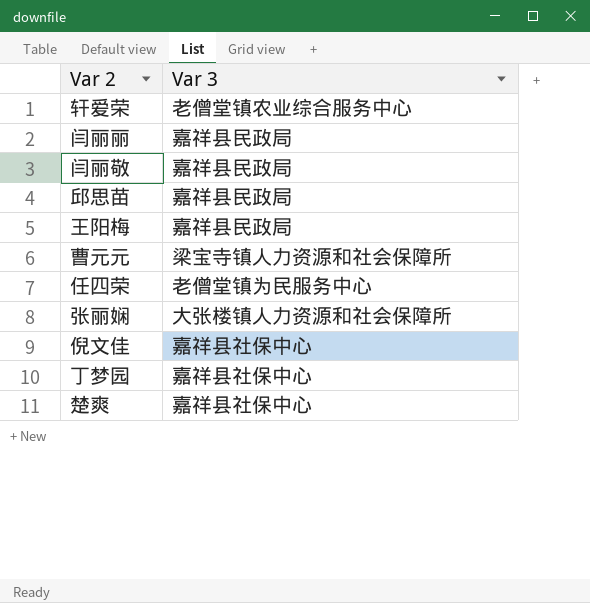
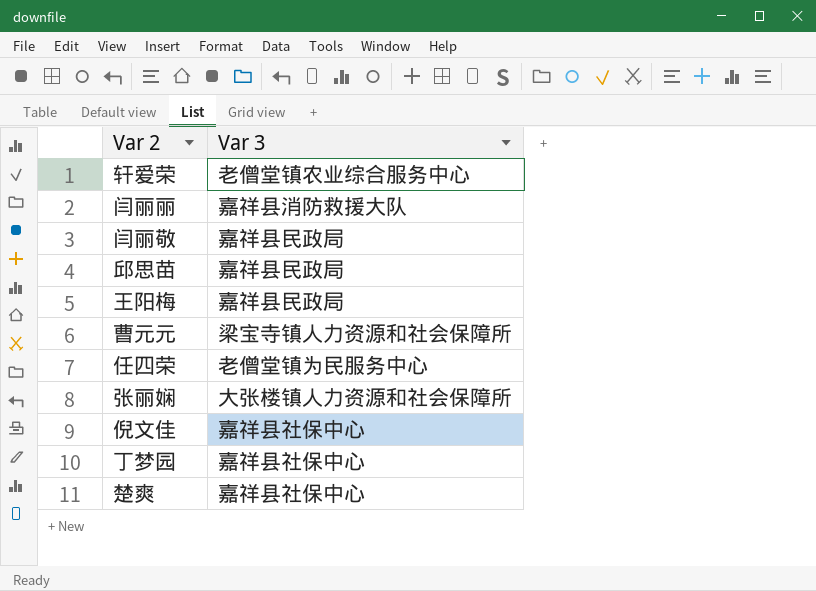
闫丽丽 | Var 3: 嘉祥县民政局 -> 嘉祥县消防救援大队

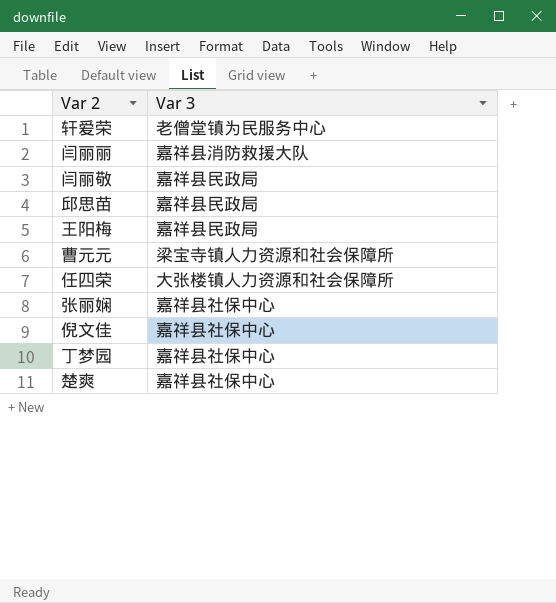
轩爱荣 | Var 3: 老僧堂镇农业综合服务中心 -> 老僧堂镇为民服务中心
任四荣 | Var 3: 老僧堂镇为民服务中心 -> 大张楼镇人力资源和社会保障所
张丽娴 | Var 3: 大张楼镇人力资源和社会保障所 -> 嘉祥县社保中心

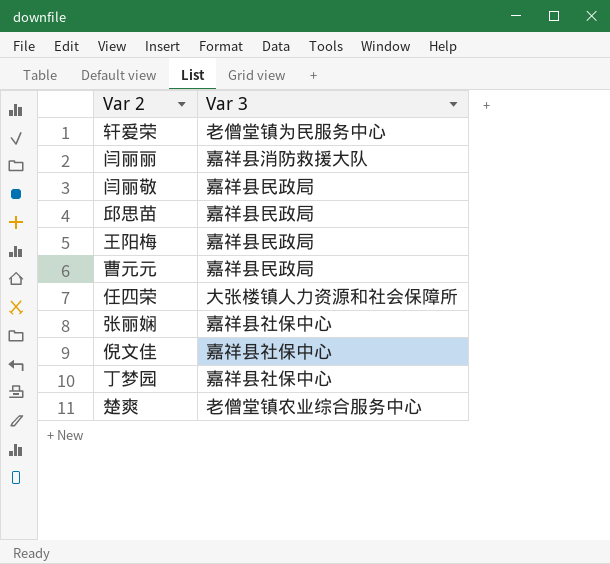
曹元元 | Var 3: 梁宝寺镇人力资源和社会保障所 -> 嘉祥县民政局
楚爽 | Var 3: 嘉祥县社保中心 -> 老僧堂镇农业综合服务中心

